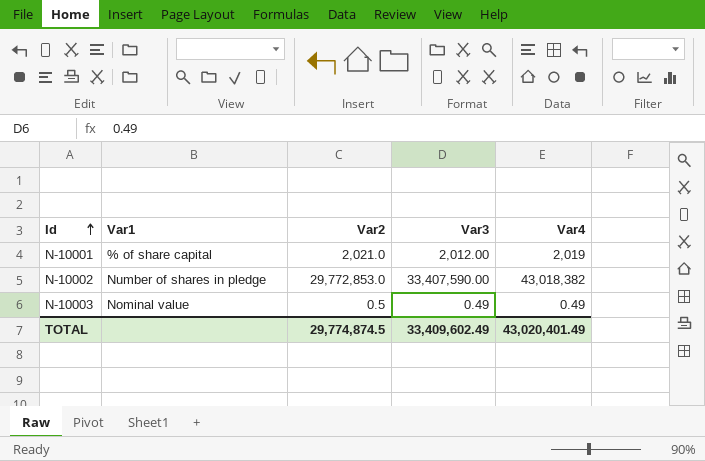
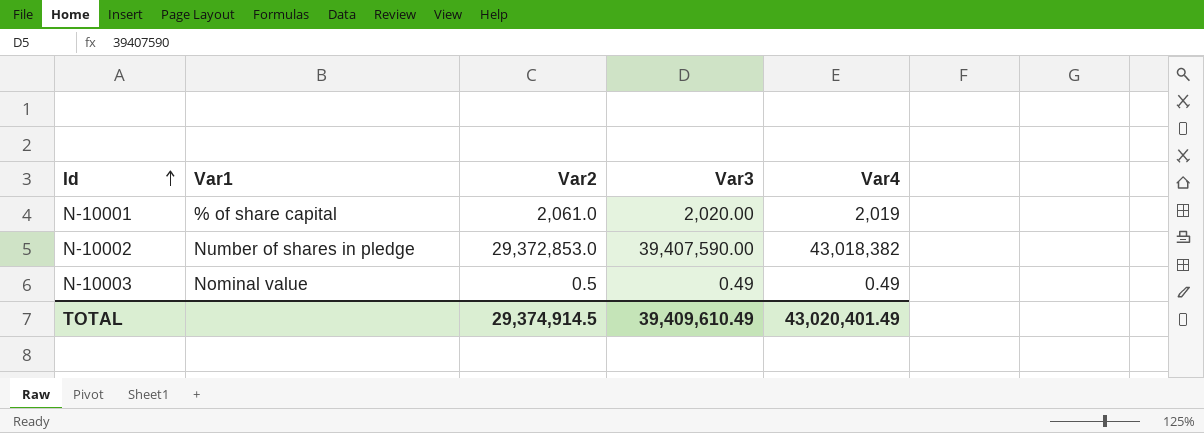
N-10001 | Var2: 2,021.0 -> 2,061.0
N-10001 | Var3: 2,012.00 -> 2,020.00
N-10002 | Var2: 29,772,853.0 -> 29,372,853.0
N-10002 | Var3: 33,407,590.00 -> 39,407,590.00
TOTAL | Var2: 29,774,874.5 -> 29,374,914.5
TOTAL | Var3: 33,409,602.49 -> 39,409,610.49

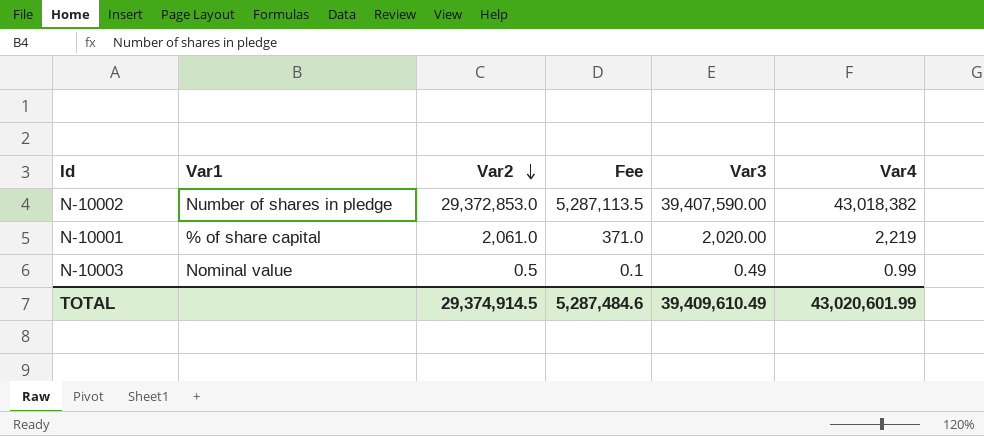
row order: Id ascending -> Var2 descending
column Fee | formula: none -> [Var2] * 0.18
N-10001 | Var4: 2,019 -> 2,219
N-10003 | Var4: 0.49 -> 0.99
TOTAL | Var4: 43,020,401.49 -> 43,020,601.99

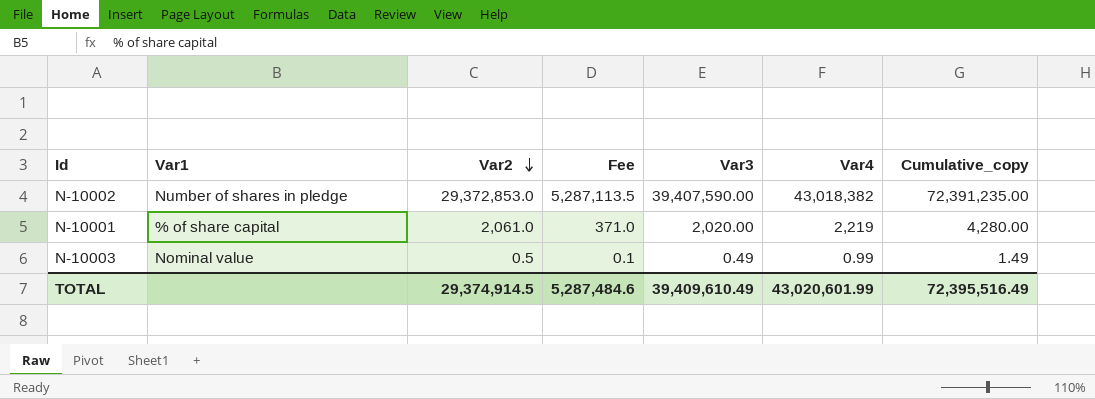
column Cumulative_copy | formula: none -> [Var2] + [Var4]

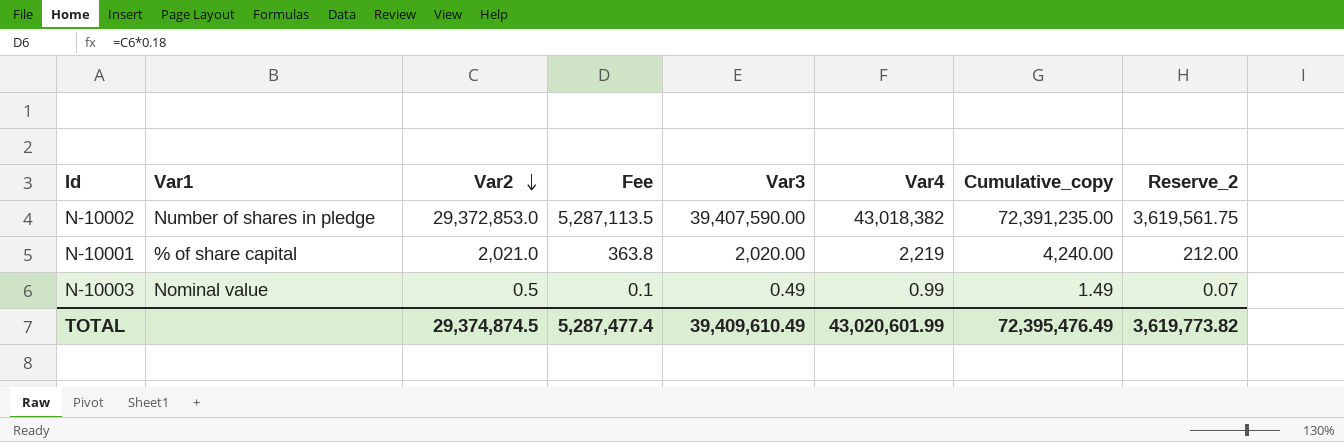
column Reserve_2 | formula: none -> [Cumulative_copy] * 0.05
N-10001 | Var2: 2,061.0 -> 2,021.0
N-10001 | Fee: 371.0 -> 363.8
N-10001 | Cumulative_copy: 4,280.00 -> 4,240.00
TOTAL | Var2: 29,374,914.5 -> 29,374,874.5
TOTAL | Fee: 5,287,484.6 -> 5,287,477.4
TOTAL | Cumulative_copy: 72,395,516.49 -> 72,395,476.49

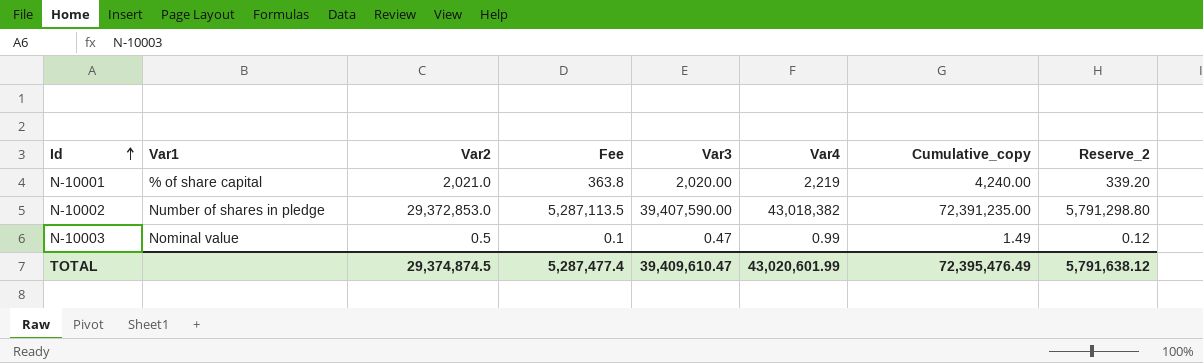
row order: Var2 descending -> Id ascending
column Reserve_2 | formula: [Cumulative_copy] * 0.05 -> [Cumulative_copy] * 0.08
N-10003 | Var3: 0.49 -> 0.47
TOTAL | Var3: 39,409,610.49 -> 39,409,610.47
TOTAL | Reserve_2: 3,619,773.82 -> 5,791,638.12

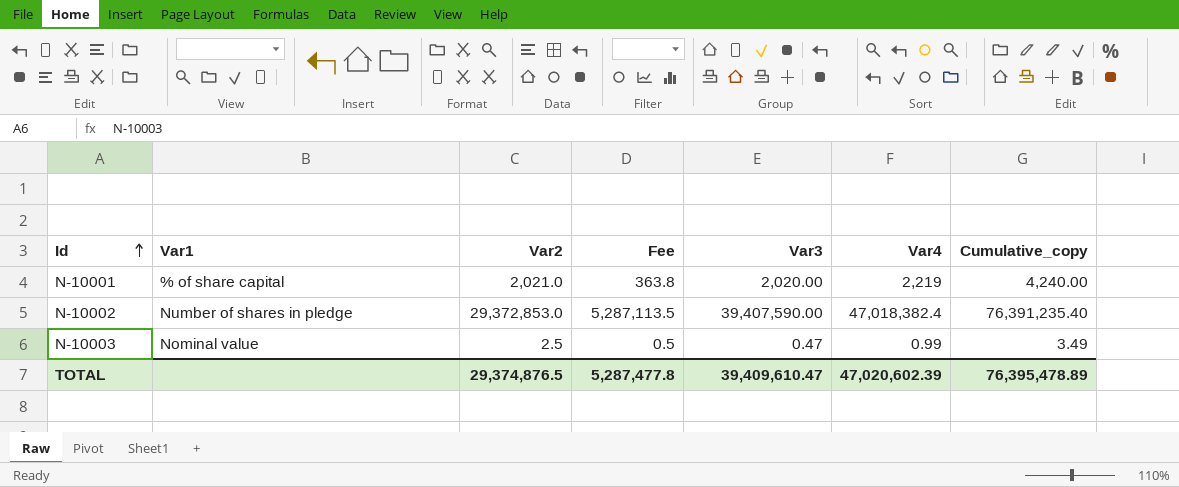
column Reserve_2 | formula: [Cumulative_copy] * 0.08 -> none
N-10002 | Var4: 43,018,382 -> 47,018,382.4
N-10002 | Cumulative_copy: 72,391,235.00 -> 76,391,235.40
N-10003 | Var2: 0.5 -> 2.5
N-10003 | Fee: 0.1 -> 0.5
N-10003 | Cumulative_copy: 1.49 -> 3.49
TOTAL | Var2: 29,374,874.5 -> 29,374,876.5
TOTAL | Fee: 5,287,477.4 -> 5,287,477.8
TOTAL | Var4: 43,020,601.99 -> 47,020,602.39
TOTAL | Cumulative_copy: 72,395,476.49 -> 76,395,478.89

